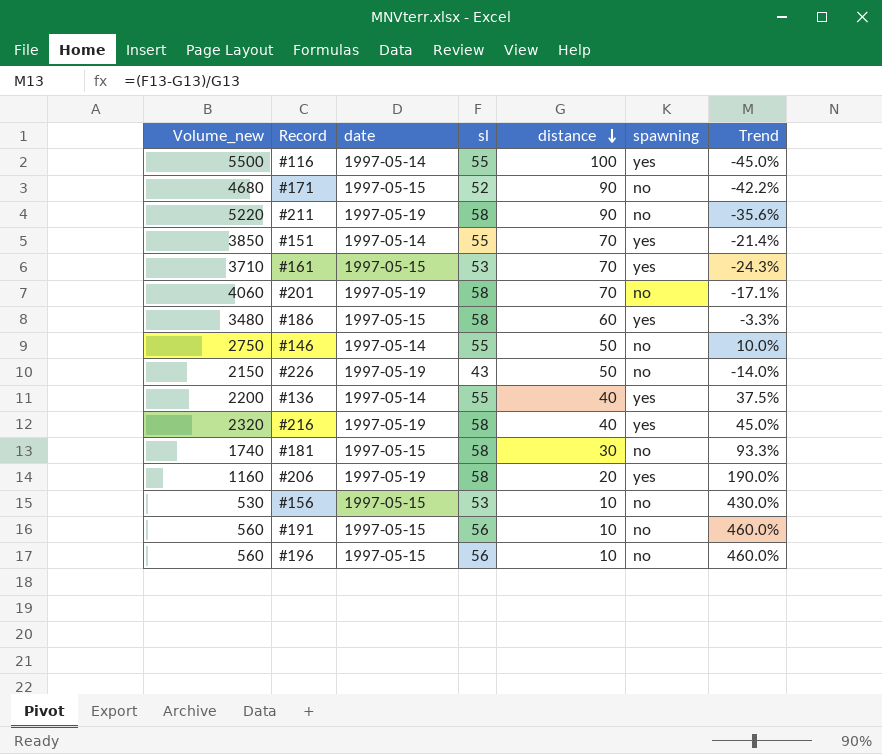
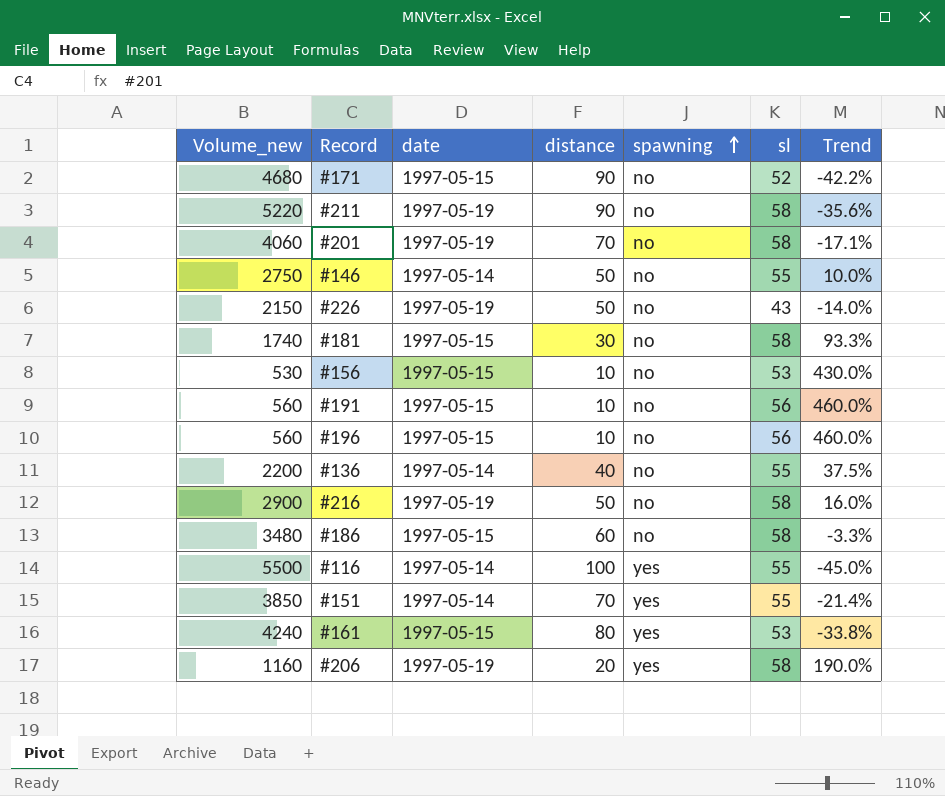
row order: distance descending -> spawning ascending
column sl | position: 4 -> 6
#136 | spawning: yes -> no
#216 | Volume_new: 2320 -> 2900
#216 | distance: 40 -> 50
#216 | spawning: yes -> no
#216 | Trend: 45.0% -> 16.0%
#186 | spawning: yes -> no
#161 | Volume_new: 3710 -> 4240
#161 | distance: 70 -> 80
#161 | Trend: -24.3% -> -33.8%

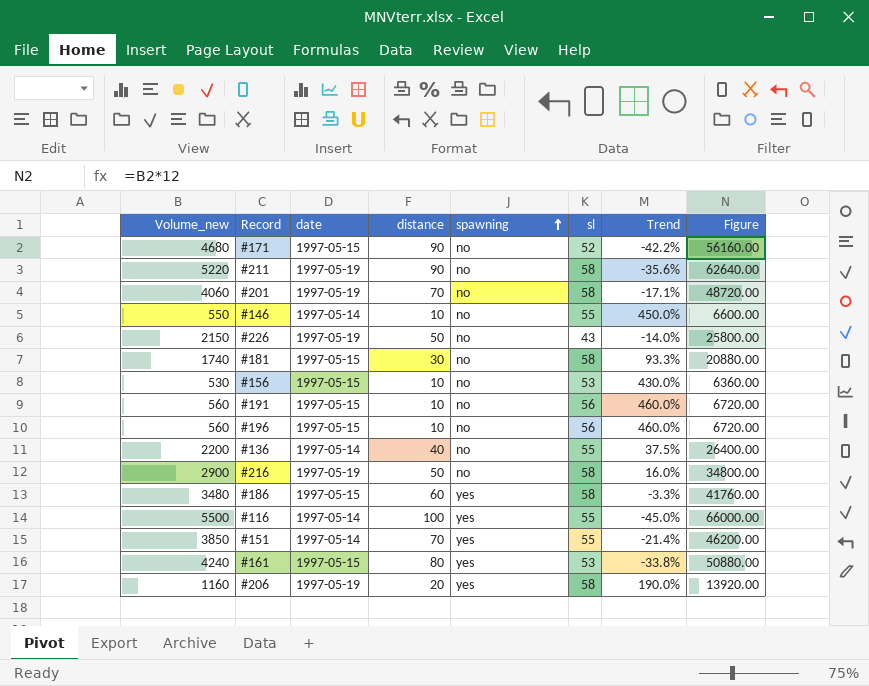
column Figure | formula: none -> [Volume_new] * 12
#146 | Volume_new: 2750 -> 550
#146 | distance: 50 -> 10
#146 | Trend: 10.0% -> 450.0%
#186 | spawning: no -> yes

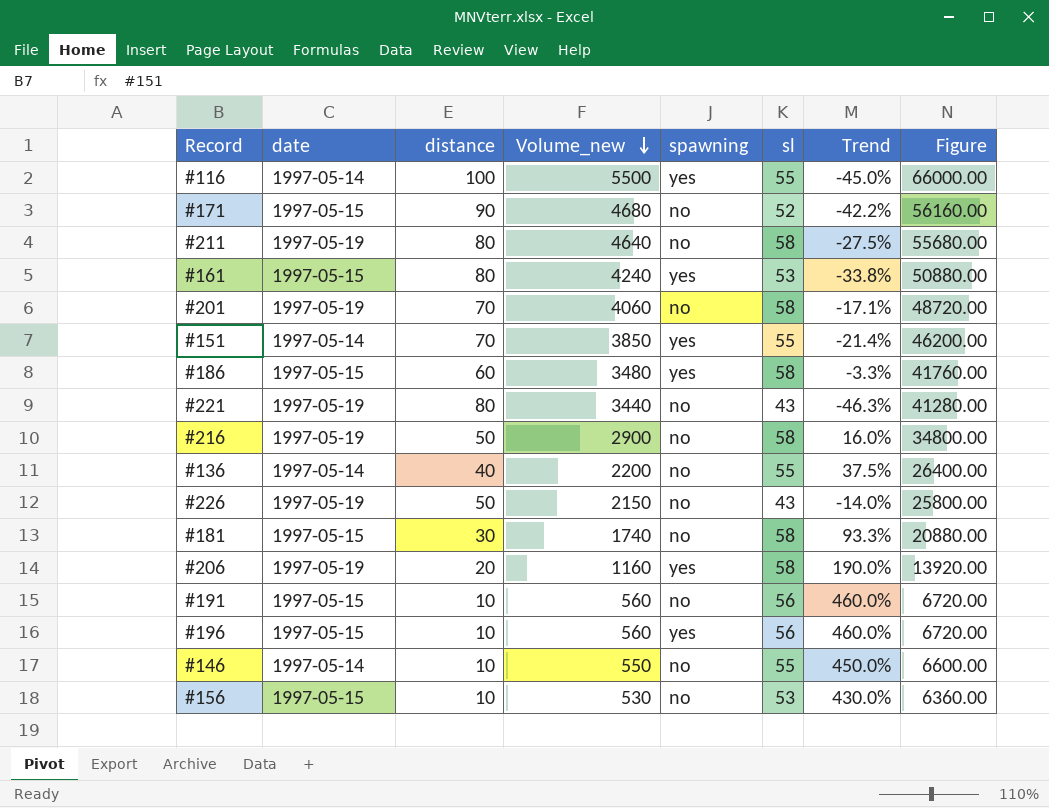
row order: spawning ascending -> Volume_new descending
column Volume_new | position: 1 -> 4
#211 | distance: 90 -> 80
#211 | Volume_new: 5220 -> 4640
#211 | Trend: -35.6% -> -27.5%
#211 | Figure: 62640.00 -> 55680.00
row #221: none -> 1997-05-19 | 80 | 3440 | no | 43 | -46.3% | 41280.00
#196 | spawning: no -> yes

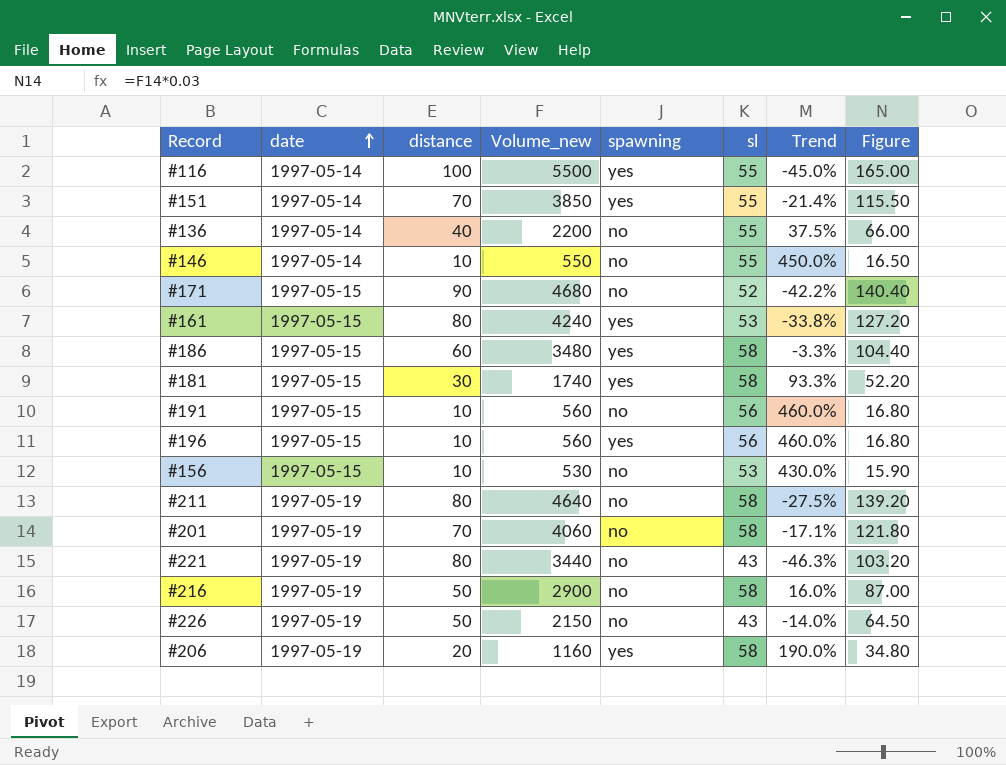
row order: Volume_new descending -> date ascending
column Figure | formula: [Volume_new] * 12 -> [Volume_new] * 0.03
#181 | spawning: no -> yes

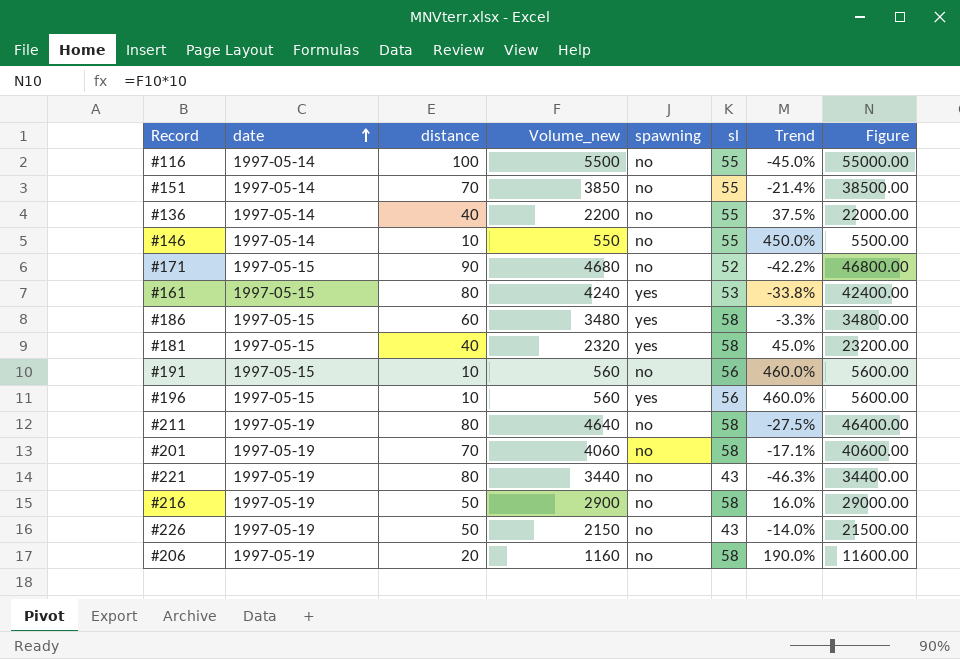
column Figure | formula: [Volume_new] * 0.03 -> [Volume_new] * 10
row #156: 1997-05-15 | 10 | 530 | no | 53 | 430.0% | 15.90 -> none
#116 | spawning: yes -> no
#151 | spawning: yes -> no
#181 | distance: 30 -> 40
#181 | Volume_new: 1740 -> 2320
#181 | Trend: 93.3% -> 45.0%
#206 | spawning: yes -> no

